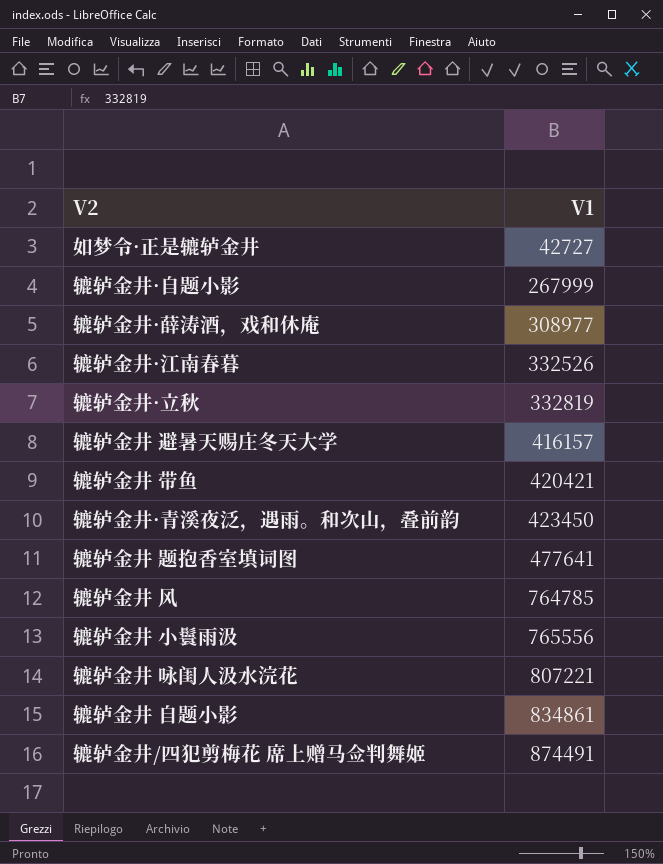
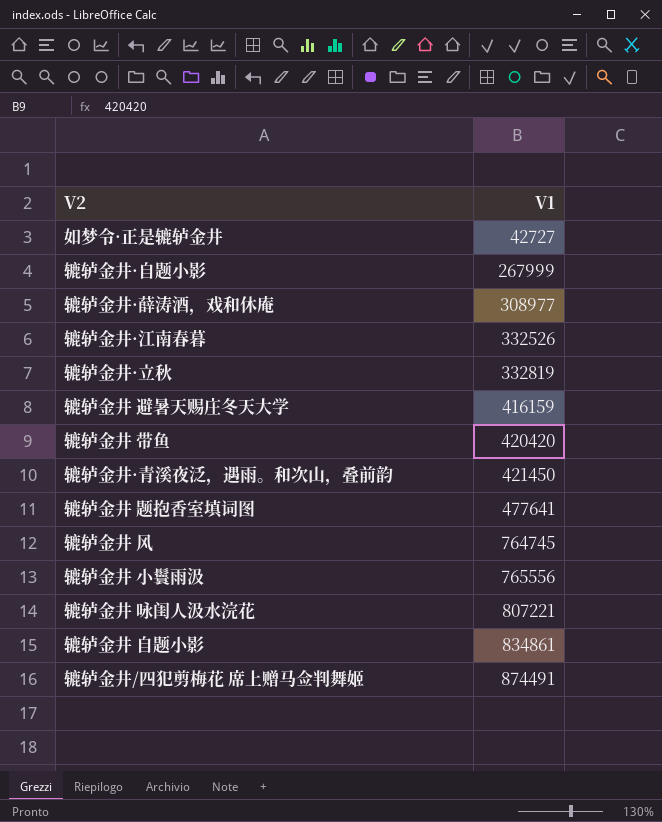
辘轳金井 避暑天赐庄冬天大学 | V1: 416157 -> 416159
辘轳金井 带鱼 | V1: 420421 -> 420420
辘轳金井·青溪夜泛，遇雨。和次山，叠前韵 | V1: 423450 -> 421450
辘轳金井 风 | V1: 764785 -> 764745

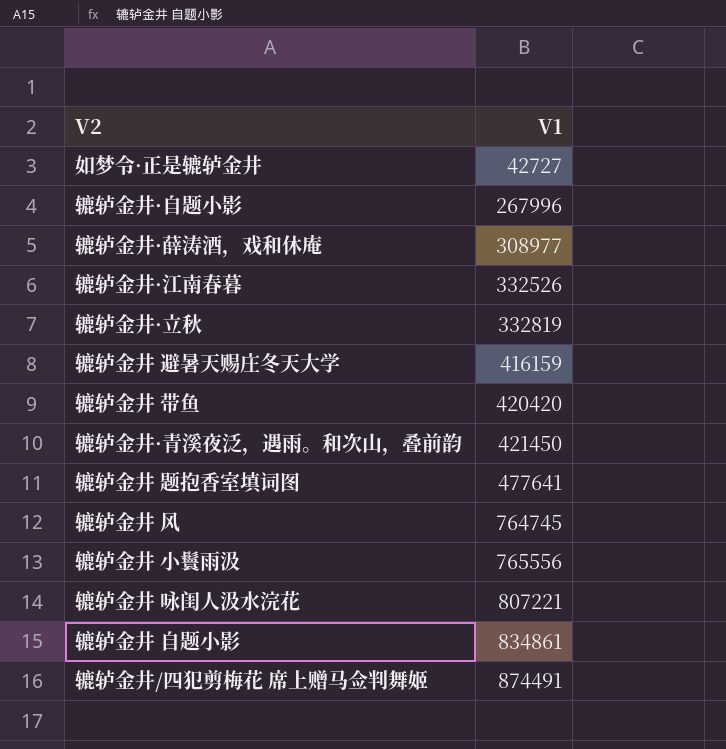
辘轳金井·自题小影 | V1: 267999 -> 267996

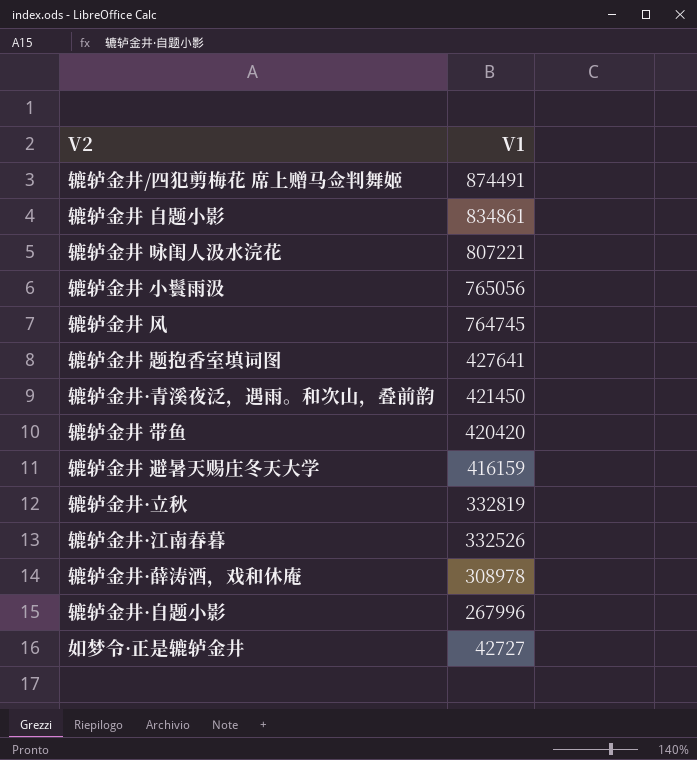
row order: V1 ascending -> V1 descending
辘轳金井 小鬟雨汲 | V1: 765556 -> 765056
辘轳金井 题抱香室填词图 | V1: 477641 -> 427641
辘轳金井·薛涛酒，戏和休庵 | V1: 308977 -> 308978

